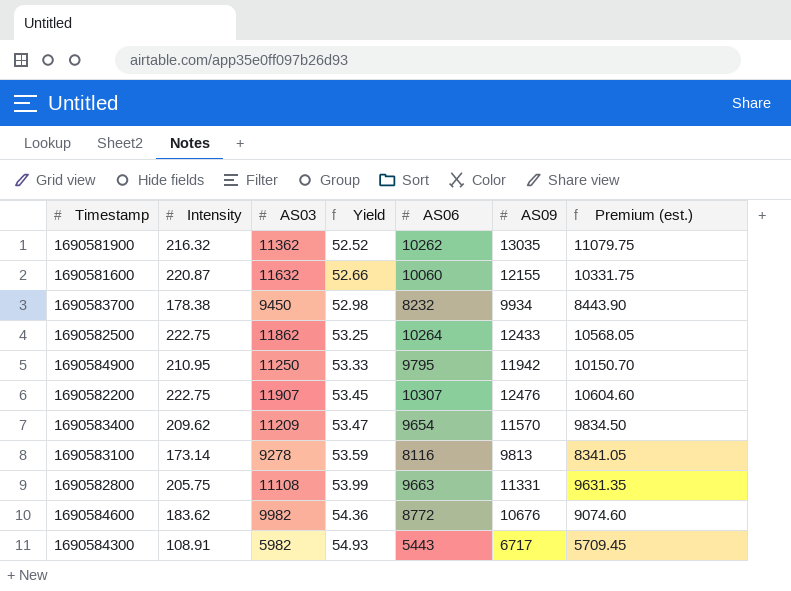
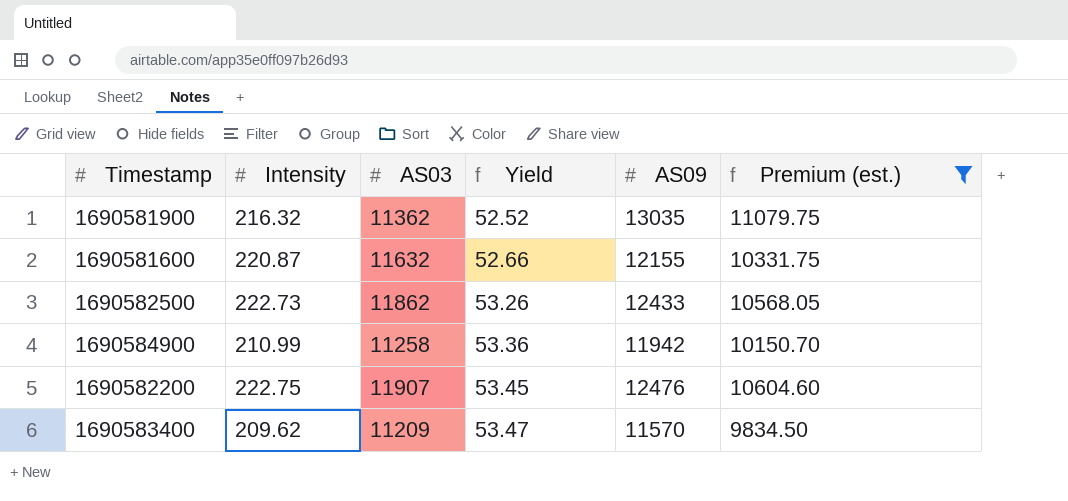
filter: none -> Premium (est.) >= 9834.50
column AS06 | position: 5 -> none
1690582500 | Intensity: 222.75 -> 222.73
1690582500 | Yield: 53.25 -> 53.26
1690584900 | Intensity: 210.95 -> 210.99
1690584900 | AS03: 11250 -> 11258
1690584900 | Yield: 53.33 -> 53.36

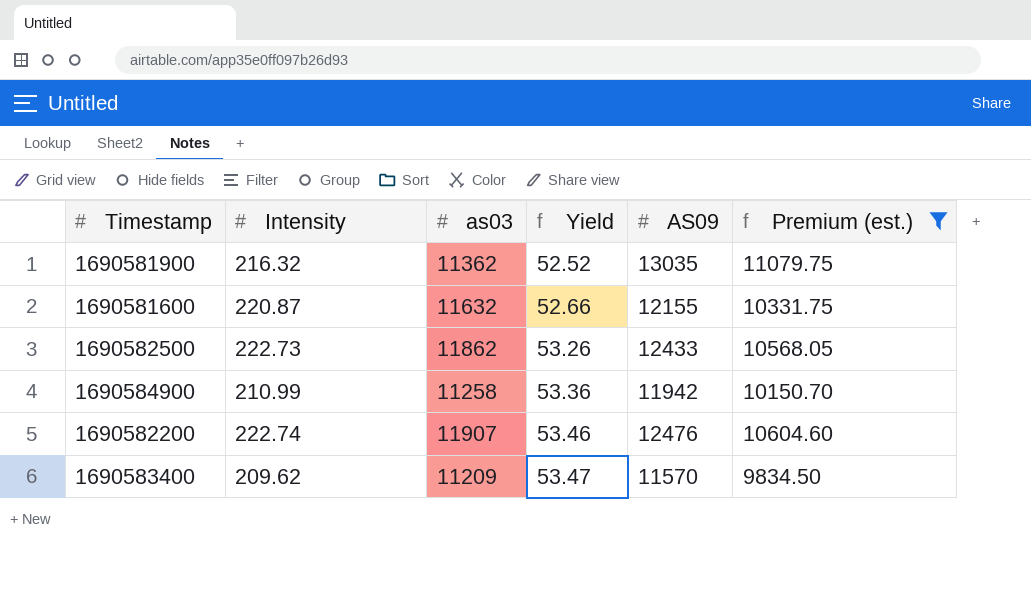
column name: AS03 -> as03
1690582200 | Intensity: 222.75 -> 222.74
1690582200 | Yield: 53.45 -> 53.46

